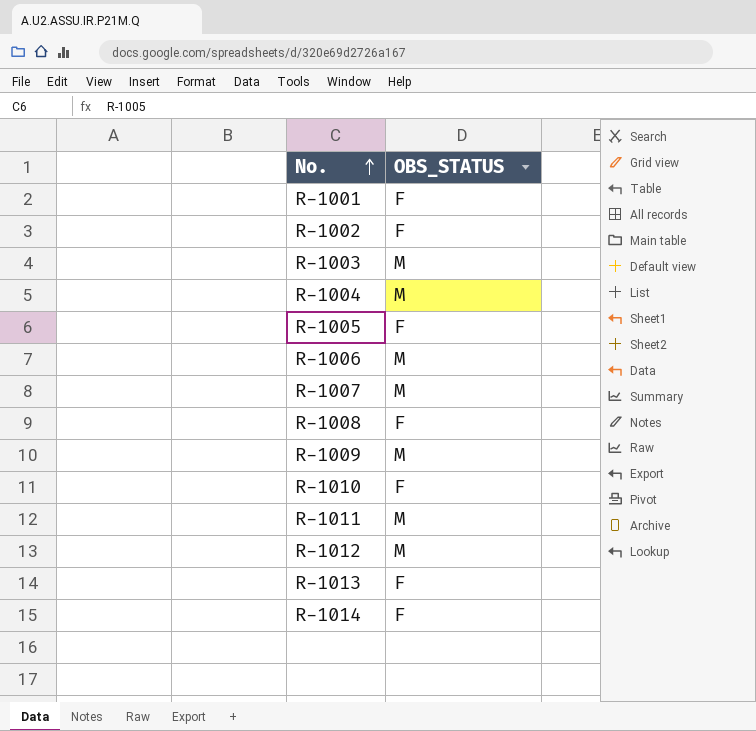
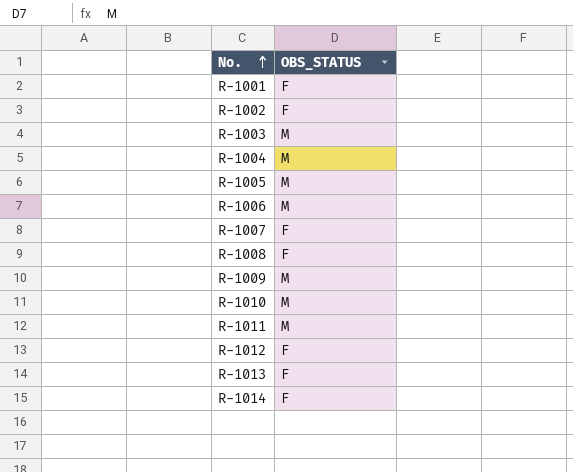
R-1005 | OBS_STATUS: F -> M
R-1007 | OBS_STATUS: M -> F
R-1010 | OBS_STATUS: F -> M
R-1012 | OBS_STATUS: M -> F

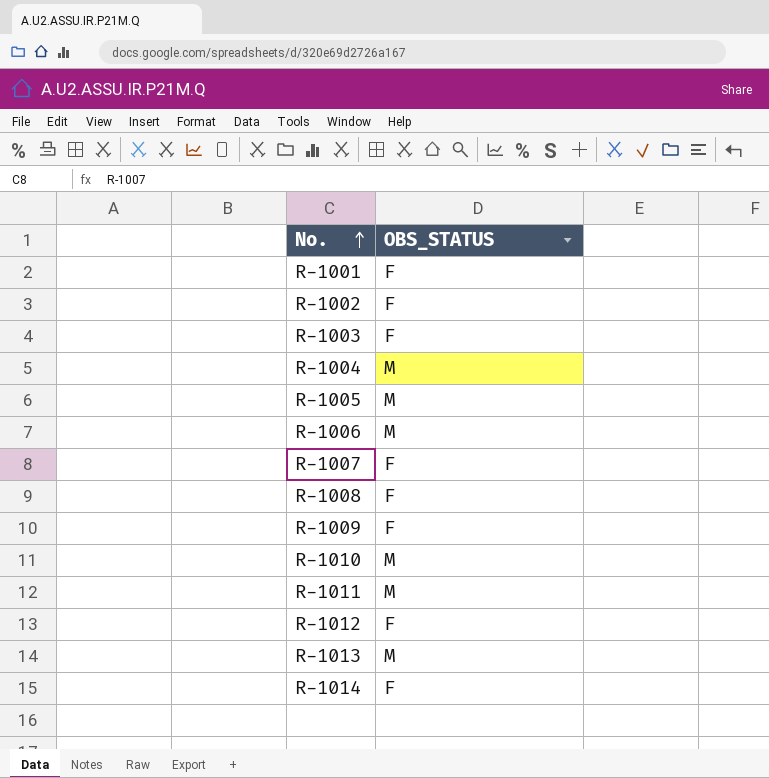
R-1003 | OBS_STATUS: M -> F
R-1009 | OBS_STATUS: M -> F
R-1013 | OBS_STATUS: F -> M

